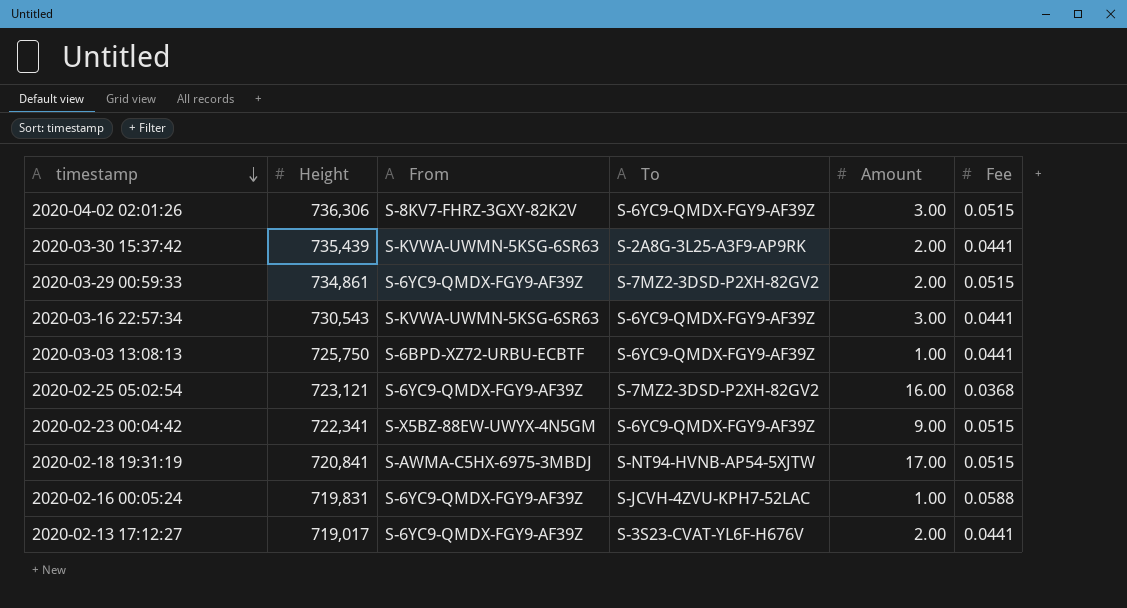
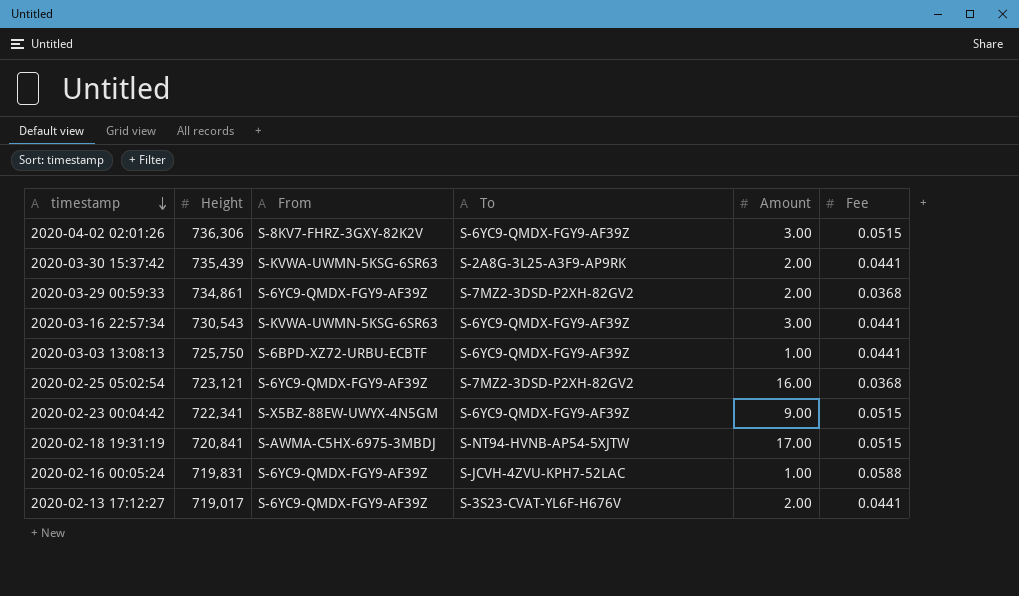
2020-03-29 00:59:33 | Fee: 0.0515 -> 0.0368

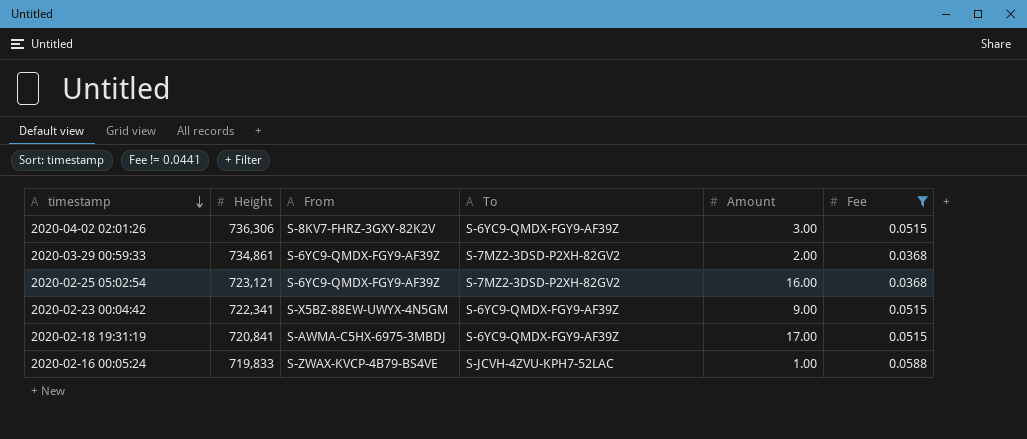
filter: none -> Fee != 0.0441
2020-02-18 19:31:19 | To: S-NT94-HVNB-AP54-5XJTW -> S-6YC9-QMDX-FGY9-AF39Z
2020-02-16 00:05:24 | Height: 719,831 -> 719,833
2020-02-16 00:05:24 | From: S-6YC9-QMDX-FGY9-AF39Z -> S-ZWAX-KVCP-4B79-BS4VE

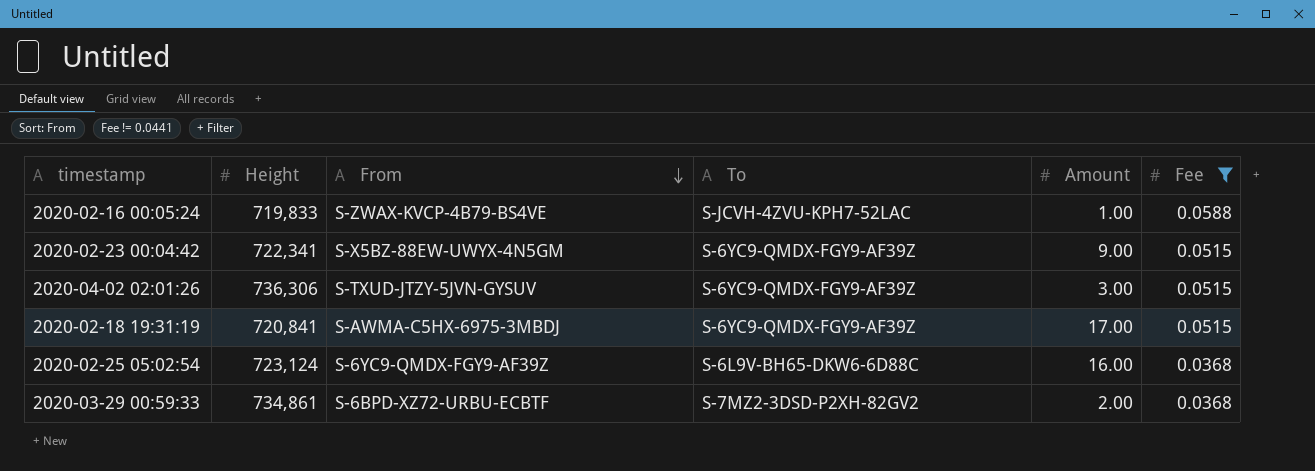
row order: timestamp descending -> From descending
2020-04-02 02:01:26 | From: S-8KV7-FHRZ-3GXY-82K2V -> S-TXUD-JTZY-5JVN-GYSUV
2020-02-25 05:02:54 | Height: 723,121 -> 723,124
2020-02-25 05:02:54 | To: S-7MZ2-3DSD-P2XH-82GV2 -> S-6L9V-BH65-DKW6-6D88C
2020-03-29 00:59:33 | From: S-6YC9-QMDX-FGY9-AF39Z -> S-6BPD-XZ72-URBU-ECBTF

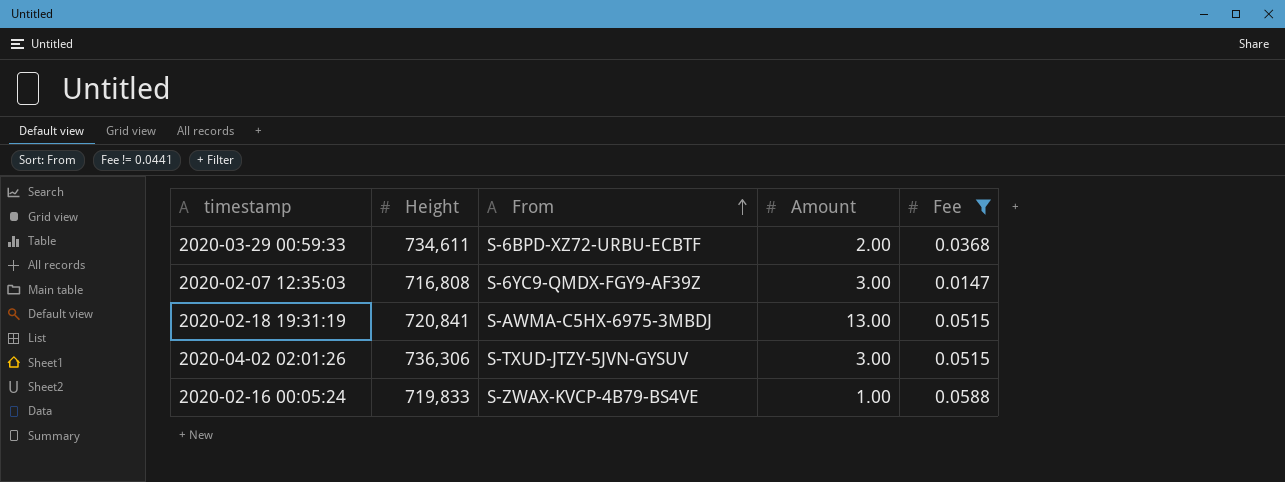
row order: From descending -> From ascending
column To | position: 4 -> none
row 2020-02-23 00:04:42: 722,341 | S-X5BZ-88EW-UWYX-4N5GM | S-6YC9-QMDX-FGY9-AF39Z | 9.00 | 0.0515 -> none
row 2020-02-25 05:02:54: 723,124 | S-6YC9-QMDX-FGY9-AF39Z | S-6L9V-BH65-DKW6-6D88C | 16.00 | 0.0368 -> none
2020-03-29 00:59:33 | Height: 734,861 -> 734,611
row 2020-02-07 12:35:03: none -> 716,808 | S-6YC9-QMDX-FGY9-AF39Z | 3.00 | 0.0147
2020-02-18 19:31:19 | Amount: 17.00 -> 13.00

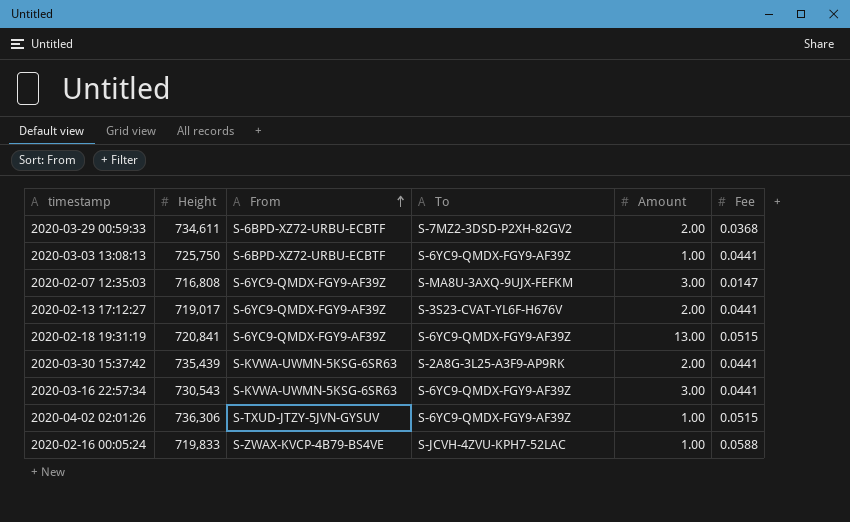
filter: Fee != 0.0441 -> none
column To | position: none -> 4
2020-02-18 19:31:19 | From: S-AWMA-C5HX-6975-3MBDJ -> S-6YC9-QMDX-FGY9-AF39Z
2020-04-02 02:01:26 | Amount: 3.00 -> 1.00

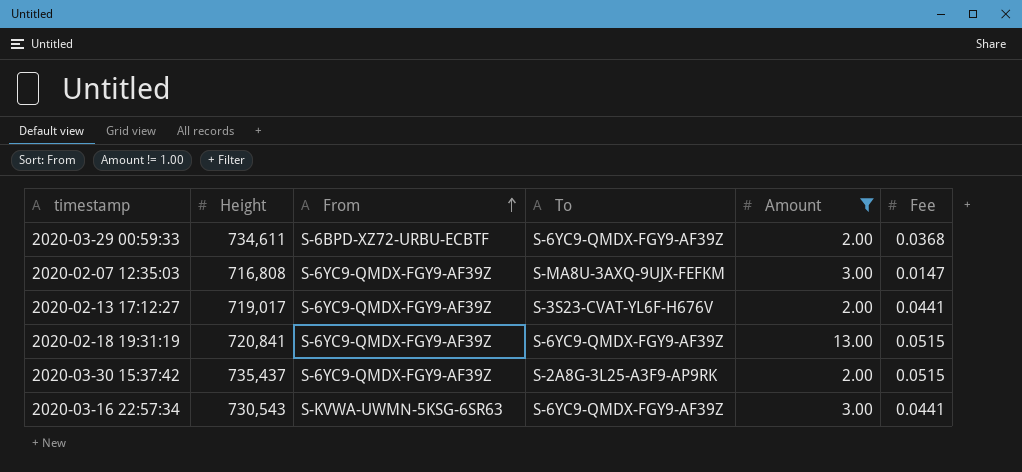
filter: none -> Amount != 1.00
2020-03-29 00:59:33 | To: S-7MZ2-3DSD-P2XH-82GV2 -> S-6YC9-QMDX-FGY9-AF39Z
2020-03-30 15:37:42 | Height: 735,439 -> 735,437
2020-03-30 15:37:42 | From: S-KVWA-UWMN-5KSG-6SR63 -> S-6YC9-QMDX-FGY9-AF39Z
2020-03-30 15:37:42 | Fee: 0.0441 -> 0.0515

